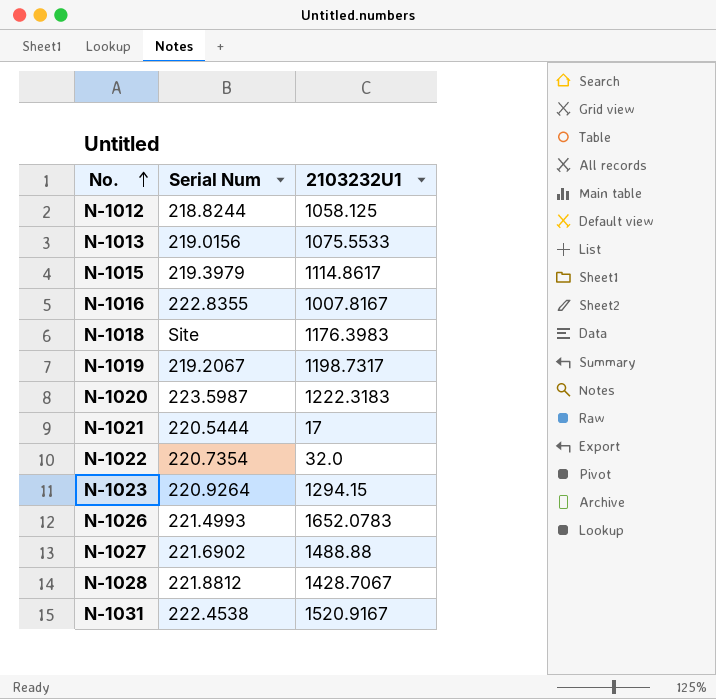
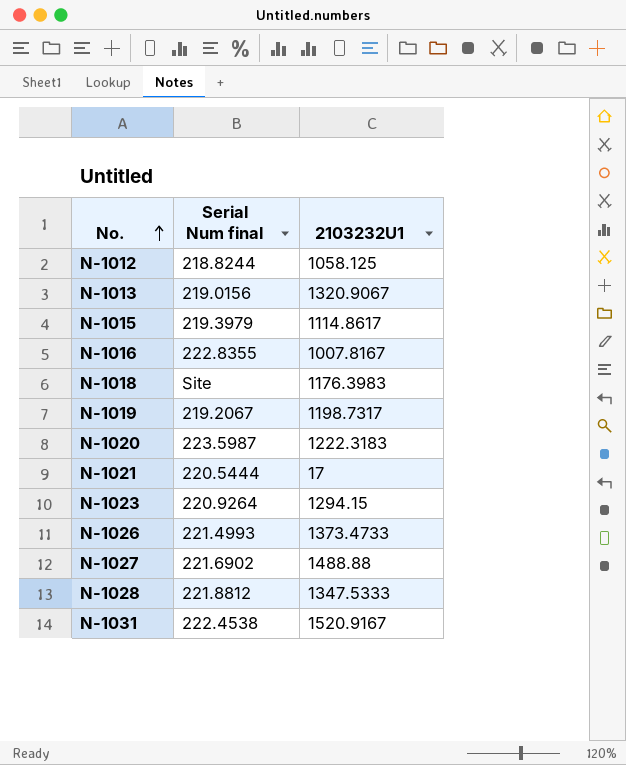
column name: Serial Num -> Serial Num final
row N-1022: 220.7354 | 32.0 -> none
N-1013 | 2103232U1: 1075.5533 -> 1320.9067
N-1026 | 2103232U1: 1652.0783 -> 1373.4733
N-1028 | 2103232U1: 1428.7067 -> 1347.5333

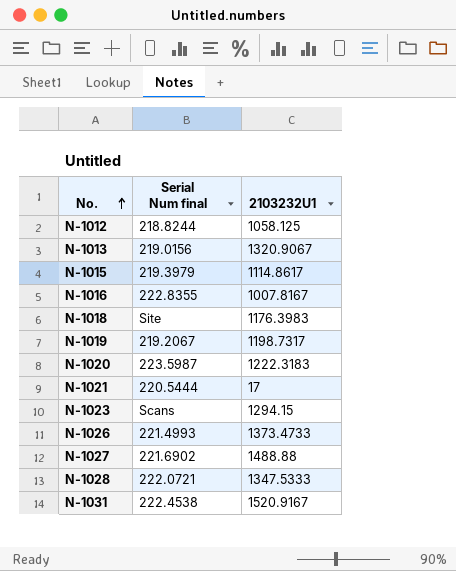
N-1023 | Serial Num final: 220.9264 -> Scans
N-1028 | Serial Num final: 221.8812 -> 222.0721

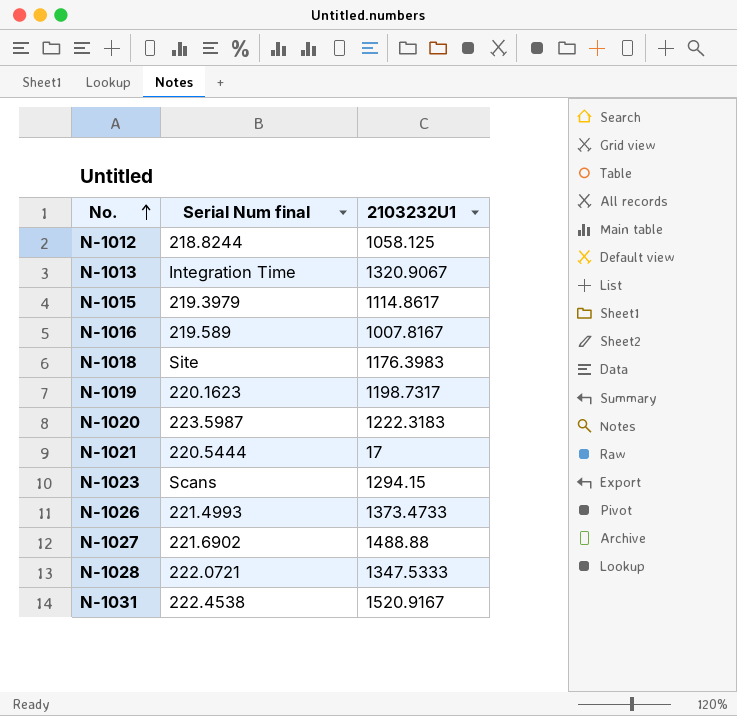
N-1013 | Serial Num final: 219.0156 -> Integration Time
N-1016 | Serial Num final: 222.8355 -> 219.589
N-1019 | Serial Num final: 219.2067 -> 220.1623

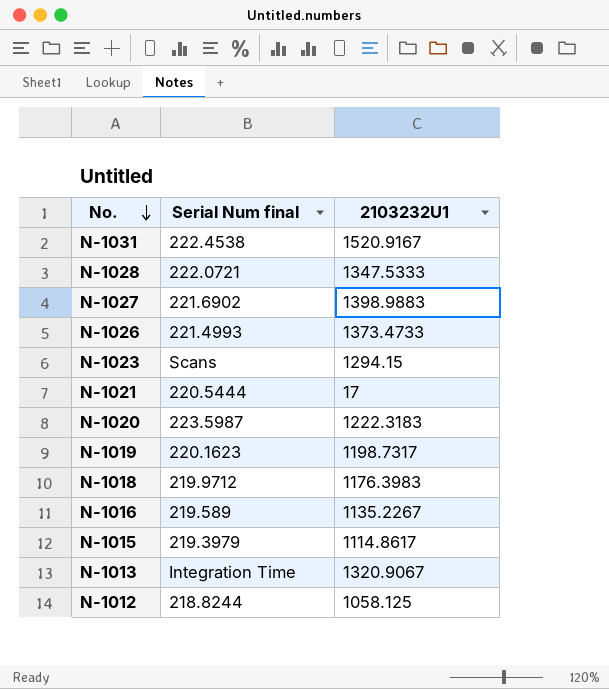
row order: No. ascending -> No. descending
N-1027 | 2103232U1: 1488.88 -> 1398.9883
N-1018 | Serial Num final: Site -> 219.9712
N-1016 | 2103232U1: 1007.8167 -> 1135.2267

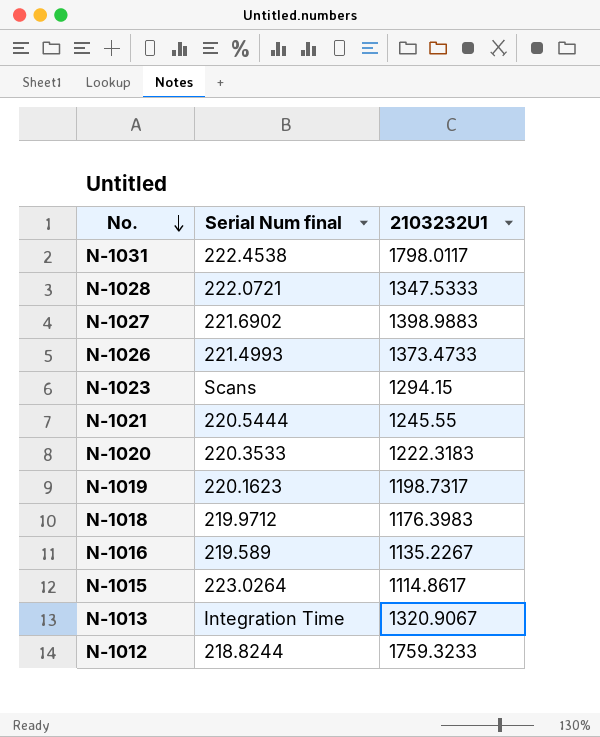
N-1031 | 2103232U1: 1520.9167 -> 1798.0117
N-1021 | 2103232U1: 17 -> 1245.55
N-1020 | Serial Num final: 223.5987 -> 220.3533
N-1015 | Serial Num final: 219.3979 -> 223.0264
N-1012 | 2103232U1: 1058.125 -> 1759.3233

